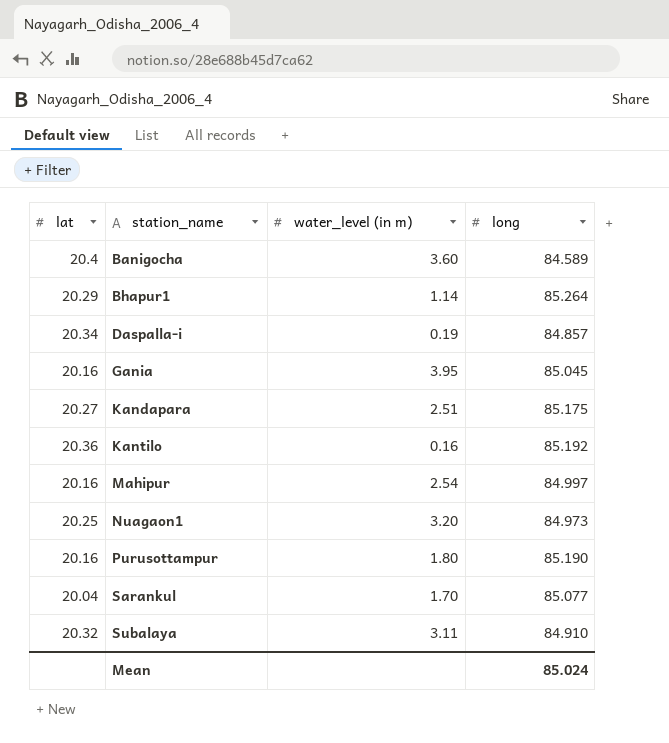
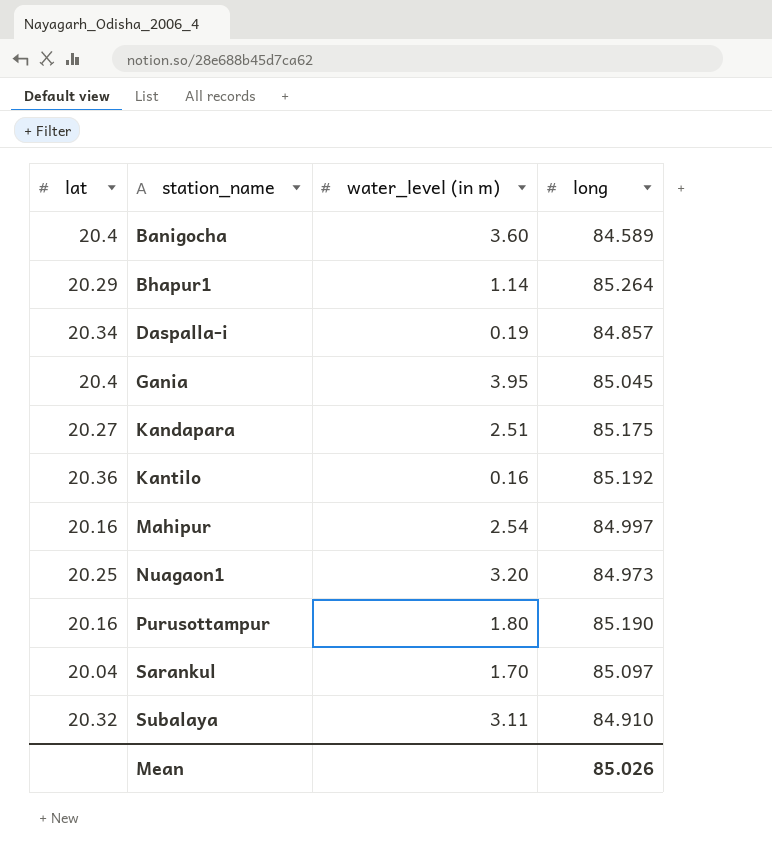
Gania | lat: 20.16 -> 20.4
Sarankul | long: 85.077 -> 85.097
Mean | long: 85.024 -> 85.026

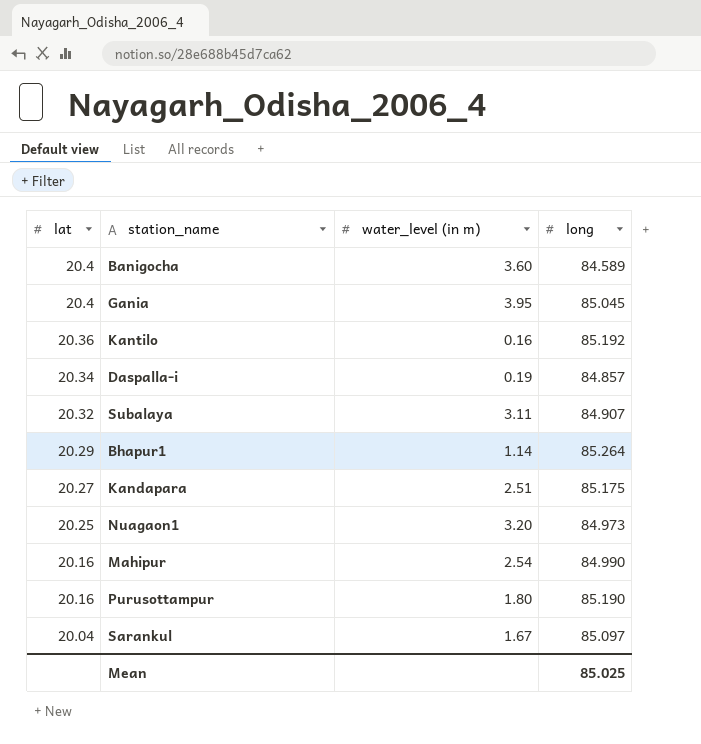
row order: station_name ascending -> lat descending
Subalaya | long: 84.910 -> 84.907
Mahipur | long: 84.997 -> 84.990
Sarankul | water_level (in m): 1.70 -> 1.67
Mean | long: 85.026 -> 85.025

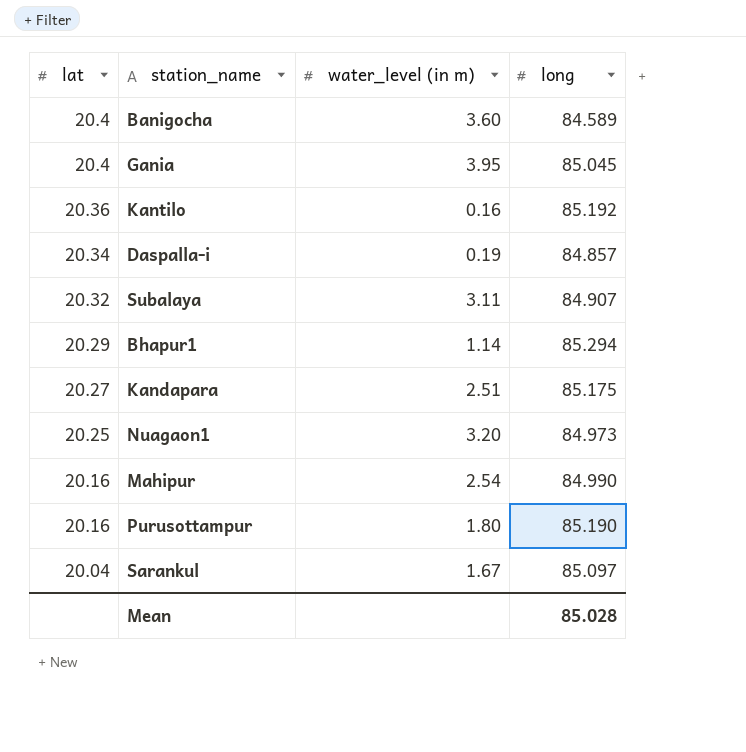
Bhapur1 | long: 85.264 -> 85.294
Mean | long: 85.025 -> 85.028

